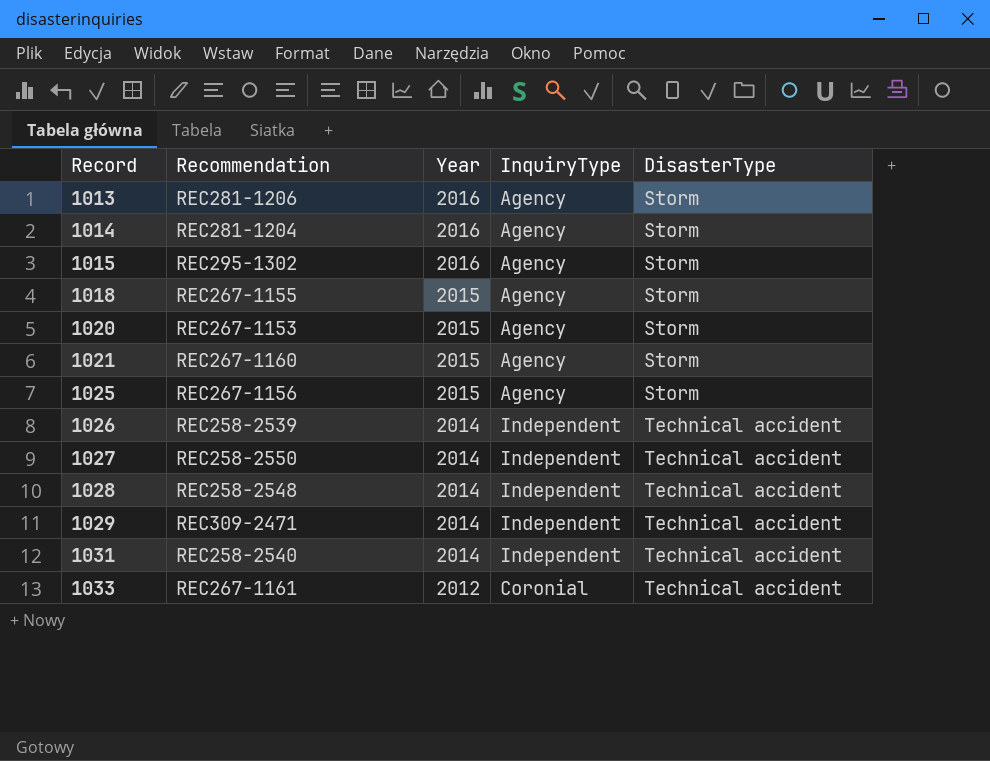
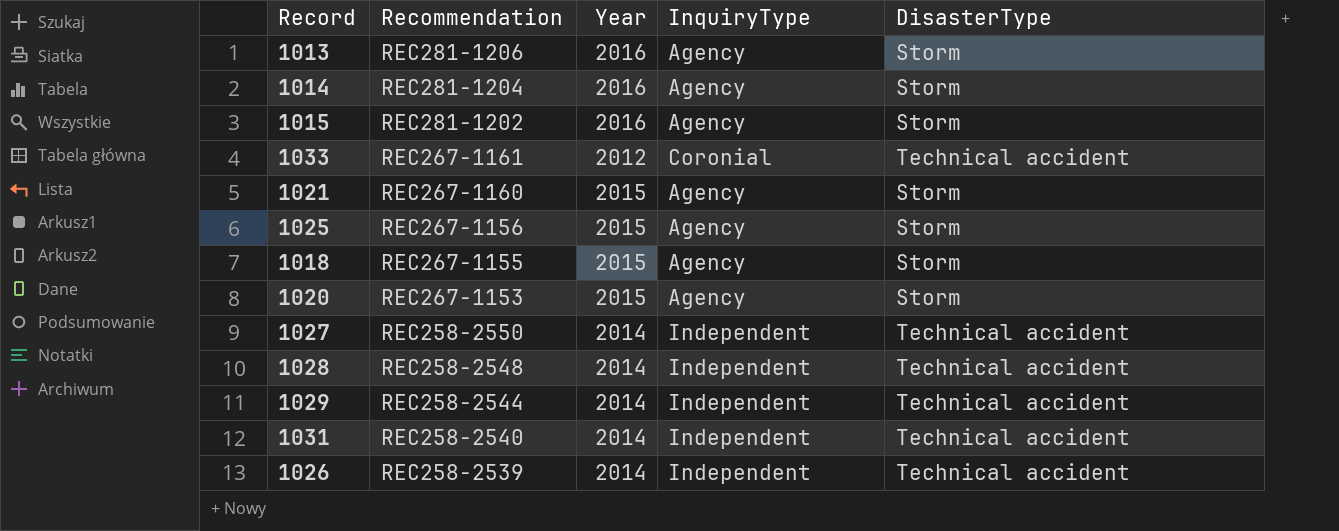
row order: Record ascending -> Recommendation descending
1015 | Recommendation: REC295-1302 -> REC281-1202
1029 | Recommendation: REC309-2471 -> REC258-2544

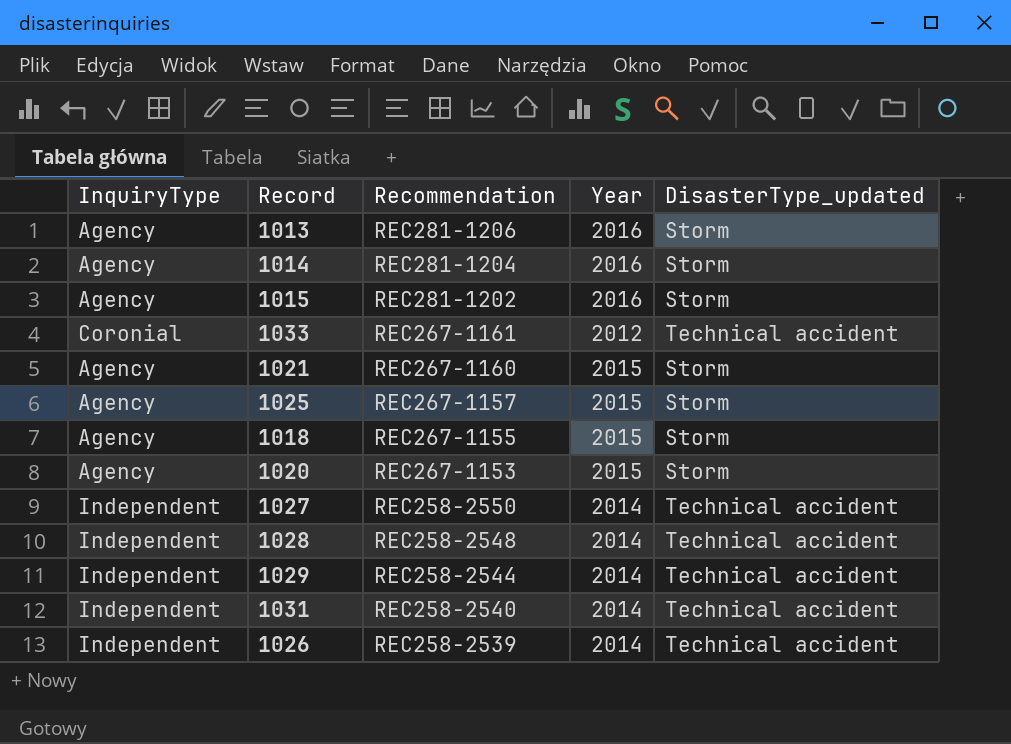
column InquiryType | position: 4 -> 1
column name: DisasterType -> DisasterType_updated
1025 | Recommendation: REC267-1156 -> REC267-1157

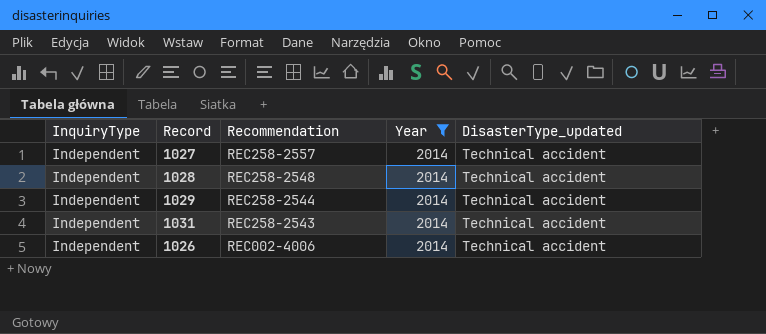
filter: none -> Year = 2014
1027 | Recommendation: REC258-2550 -> REC258-2557
1031 | Recommendation: REC258-2540 -> REC258-2543
1026 | Recommendation: REC258-2539 -> REC002-4006

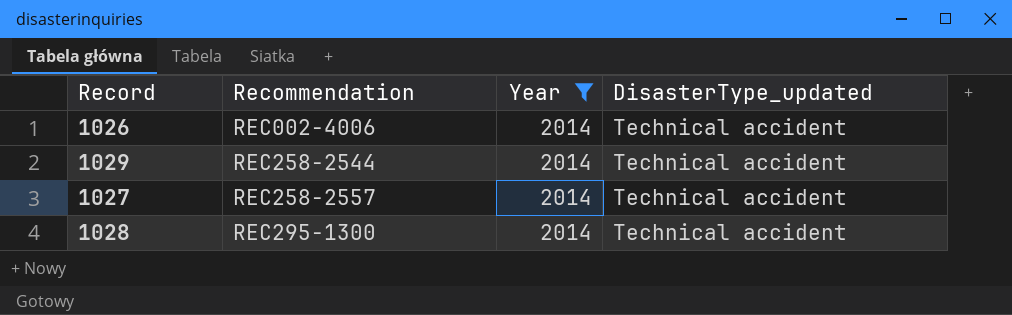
row order: Recommendation descending -> Recommendation ascending
column InquiryType | position: 1 -> none
row 1031: Independent | REC258-2543 | 2014 | Technical accident -> none
1028 | Recommendation: REC258-2548 -> REC295-1300

